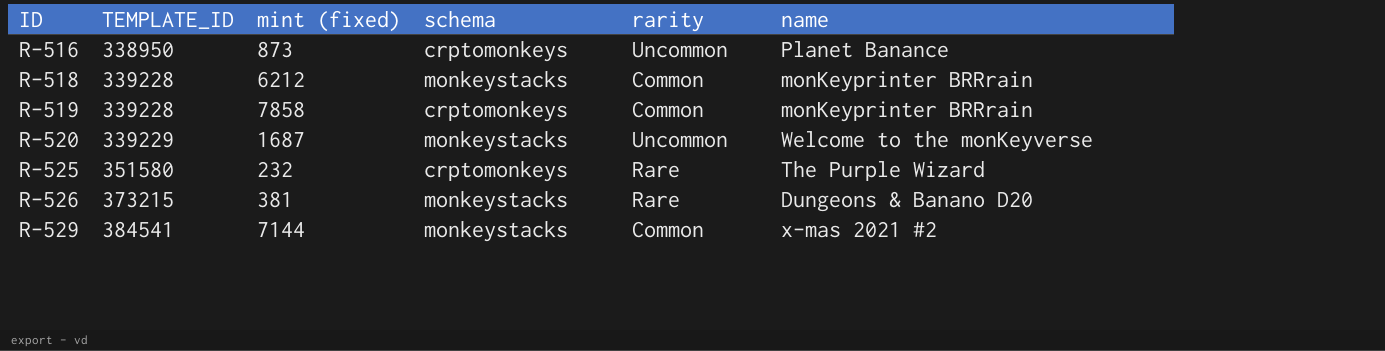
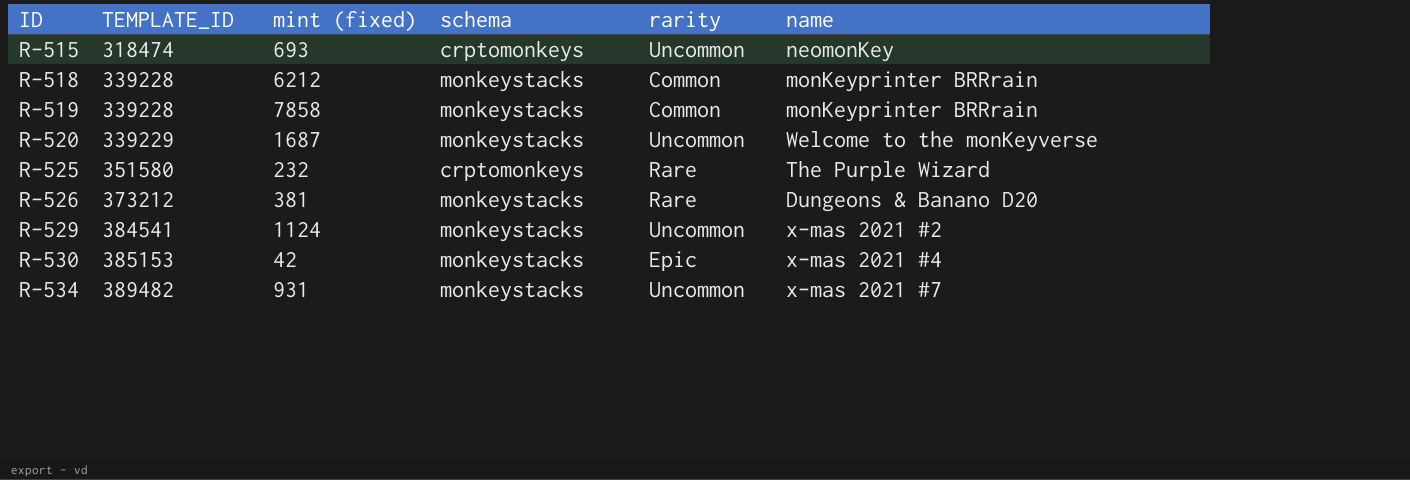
row R-516: 338950 | 873 | crptomonkeys | Uncommon | Planet Banance -> none
row R-515: none -> 318474 | 693 | crptomonkeys | Uncommon | neomonKey
R-519 | schema: crptomonkeys -> monkeystacks
R-526 | TEMPLATE_ID: 373215 -> 373212
R-529 | mint (fixed): 7144 -> 1124
R-529 | rarity: Common -> Uncommon
row R-530: none -> 385153 | 42 | monkeystacks | Epic | x-mas 2021 #4
row R-534: none -> 389482 | 931 | monkeystacks | Uncommon | x-mas 2021 #7

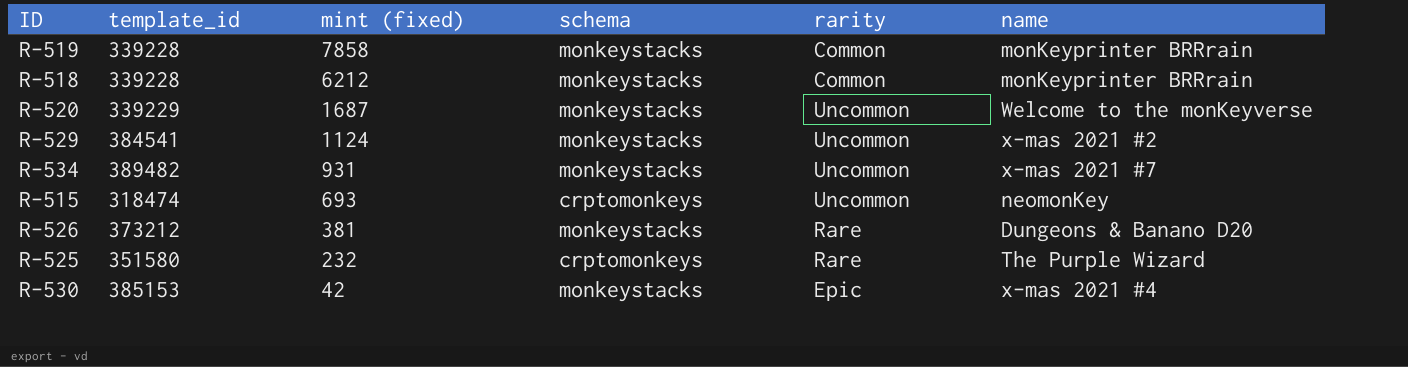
row order: ID ascending -> mint (fixed) descending
column name: TEMPLATE_ID -> template_id

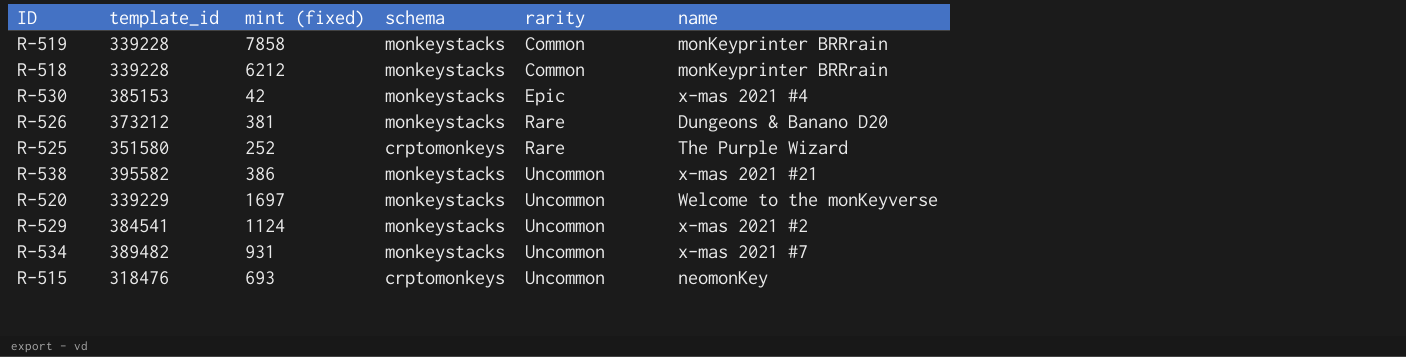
row order: mint (fixed) descending -> rarity ascending
R-525 | mint (fixed): 232 -> 252
row R-538: none -> 395582 | 386 | monkeystacks | Uncommon | x-mas 2021 #21
R-520 | mint (fixed): 1687 -> 1697
R-515 | template_id: 318474 -> 318476

